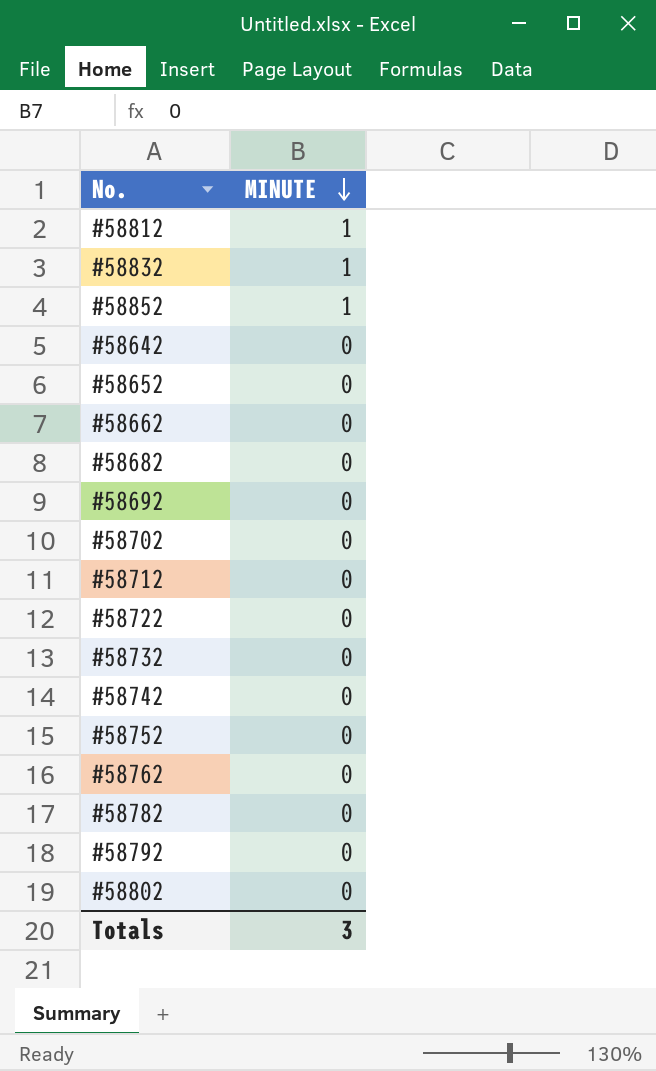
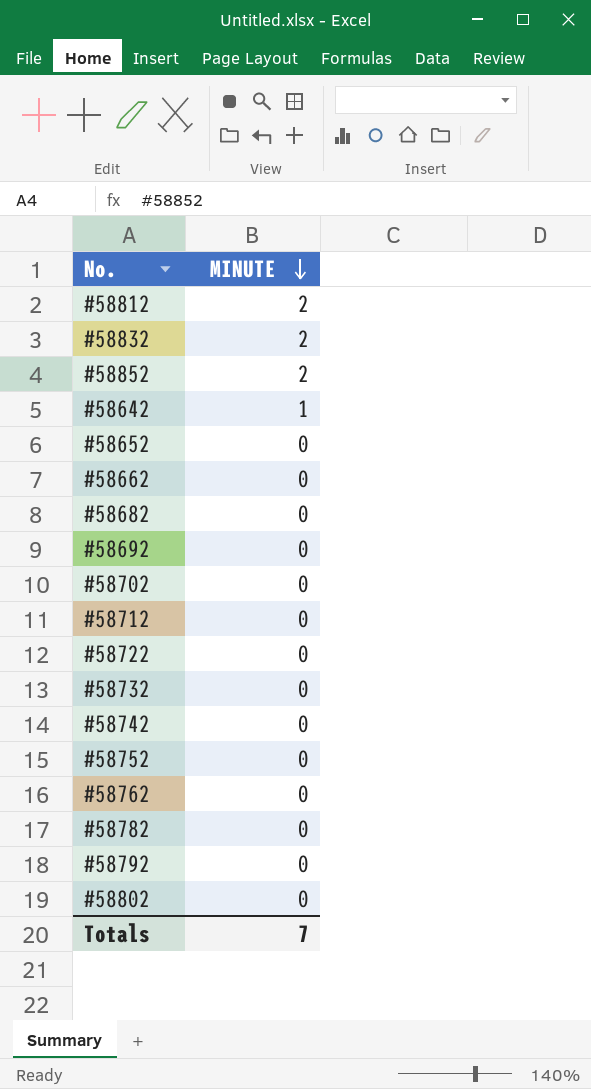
#58812 | MINUTE: 1 -> 2
#58832 | MINUTE: 1 -> 2
#58852 | MINUTE: 1 -> 2
#58642 | MINUTE: 0 -> 1
Totals | MINUTE: 3 -> 7

